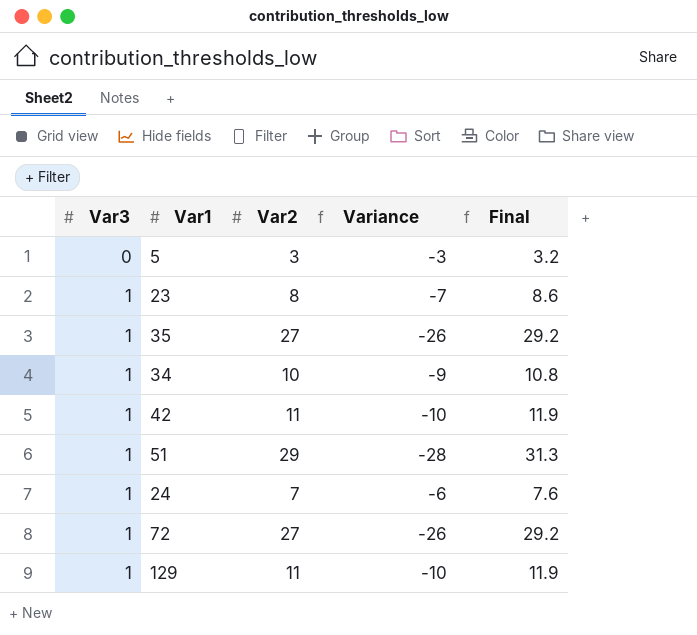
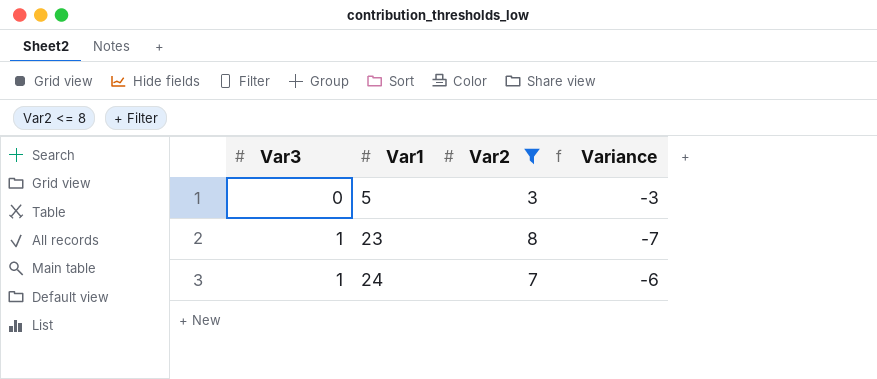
filter: none -> Var2 <= 8
column Final | formula: [Var2] * 1.08 -> none

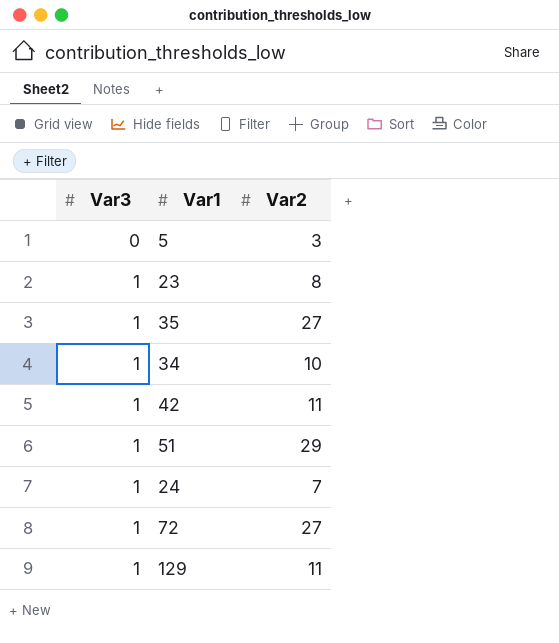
filter: Var2 <= 8 -> none
column Variance | formula: [Var3] - [Var2] -> none

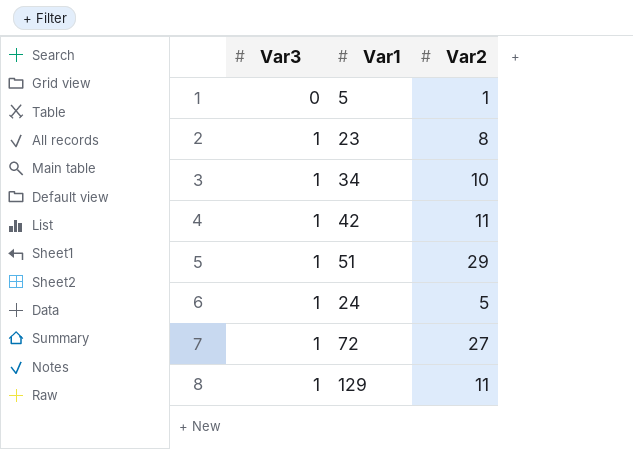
row 35: 1 | 27 -> none
5 | Var2: 3 -> 1
24 | Var2: 7 -> 5

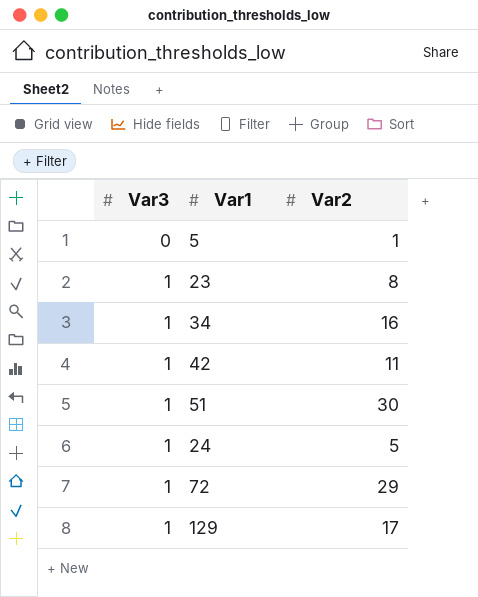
34 | Var2: 10 -> 16
51 | Var2: 29 -> 30
72 | Var2: 27 -> 29
129 | Var2: 11 -> 17

